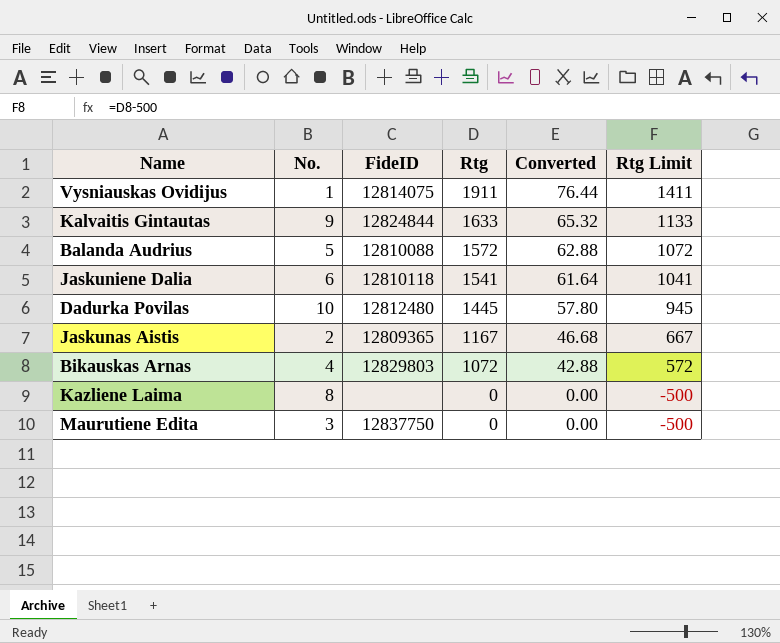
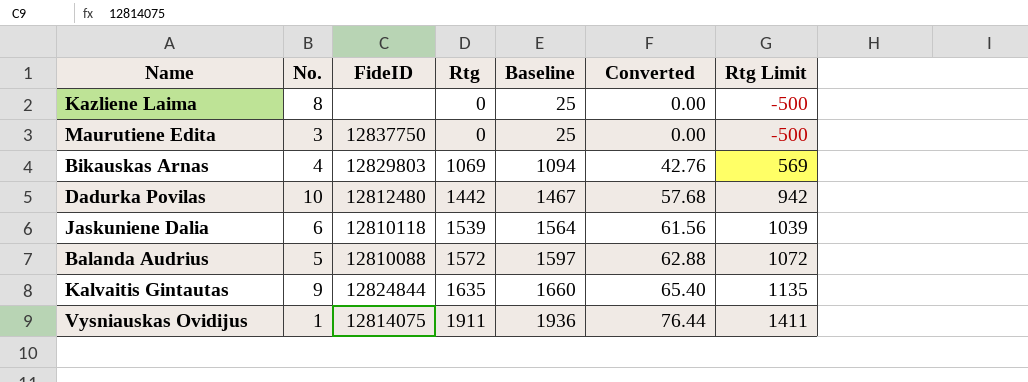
row order: Rtg descending -> Rtg ascending
column Baseline | formula: none -> [Rtg] + 25
row Jaskunas Aistis: 2 | 12809365 | 1167 | 46.68 | 667 -> none
Bikauskas Arnas | Rtg: 1072 -> 1069
Bikauskas Arnas | Converted: 42.88 -> 42.76
Bikauskas Arnas | Rtg Limit: 572 -> 569
Dadurka Povilas | Rtg: 1445 -> 1442
Dadurka Povilas | Converted: 57.80 -> 57.68
Dadurka Povilas | Rtg Limit: 945 -> 942
Jaskuniene Dalia | Rtg: 1541 -> 1539
Jaskuniene Dalia | Converted: 61.64 -> 61.56
Jaskuniene Dalia | Rtg Limit: 1041 -> 1039
Kalvaitis Gintautas | Rtg: 1633 -> 1635
Kalvaitis Gintautas | Converted: 65.32 -> 65.40
Kalvaitis Gintautas | Rtg Limit: 1133 -> 1135

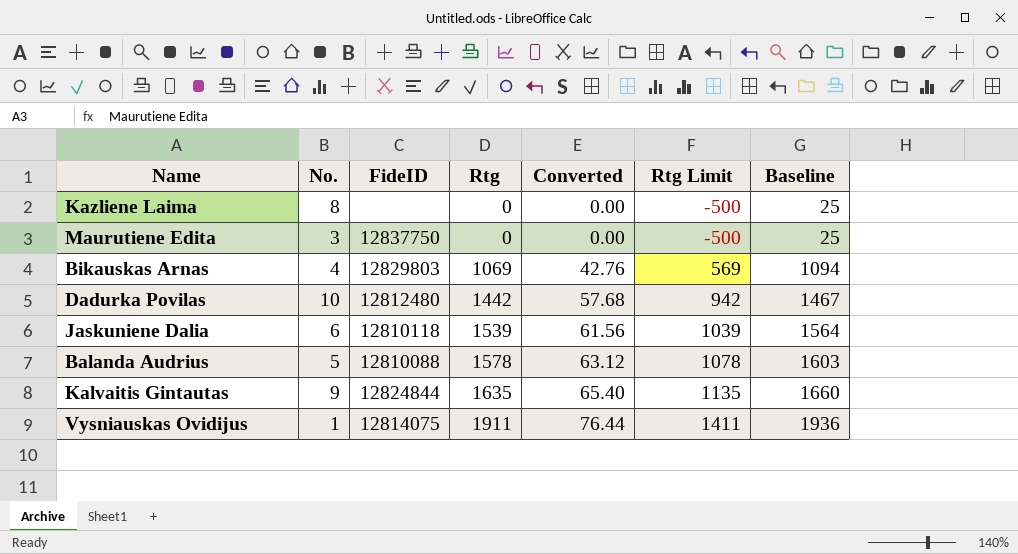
column Baseline | position: 5 -> 7
Balanda Audrius | Rtg: 1572 -> 1578
Balanda Audrius | Converted: 62.88 -> 63.12
Balanda Audrius | Rtg Limit: 1072 -> 1078
Balanda Audrius | Baseline: 1597 -> 1603

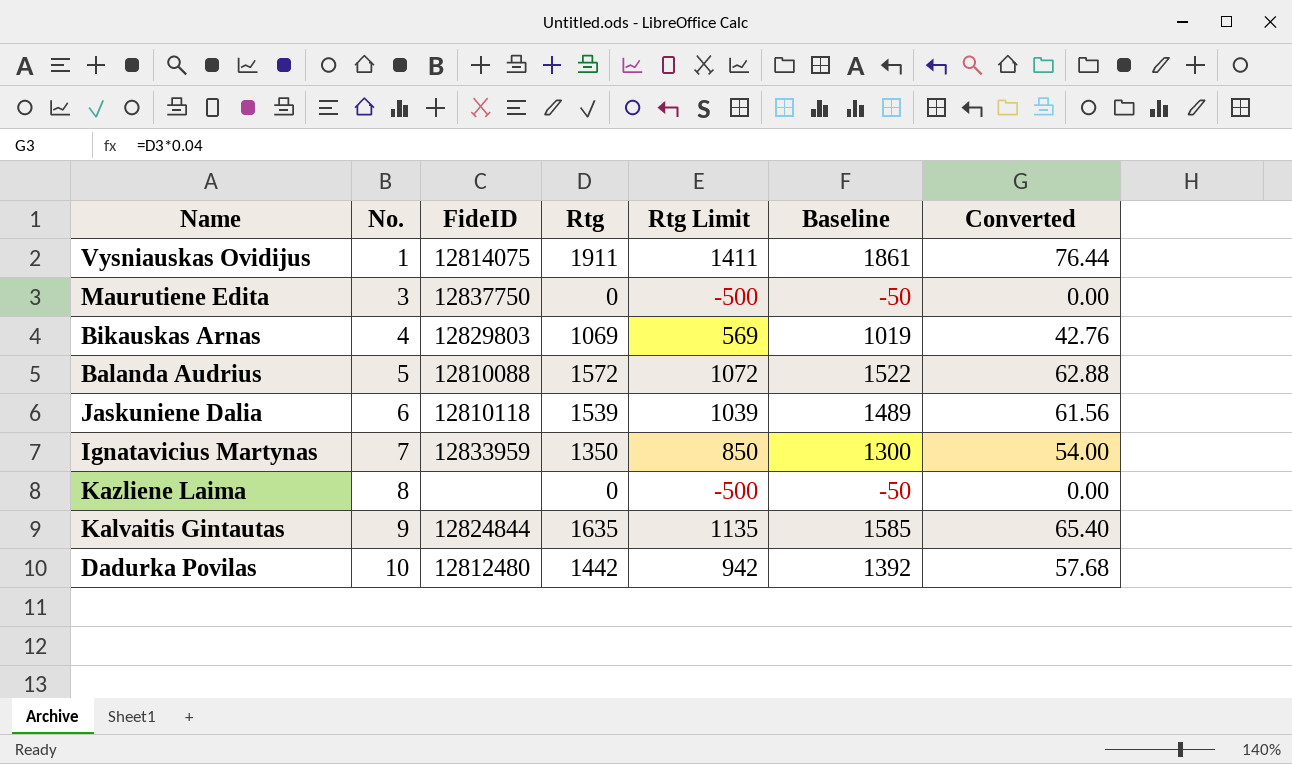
row order: Rtg ascending -> No. ascending
column Baseline | formula: [Rtg] + 25 -> [Rtg] - 50
column Converted | position: 5 -> 7
Balanda Audrius | Rtg: 1578 -> 1572
Balanda Audrius | Rtg Limit: 1078 -> 1072
Balanda Audrius | Converted: 63.12 -> 62.88
row Ignatavicius Martynas: none -> 7 | 12833959 | 1350 | 850 | 1300 | 54.00

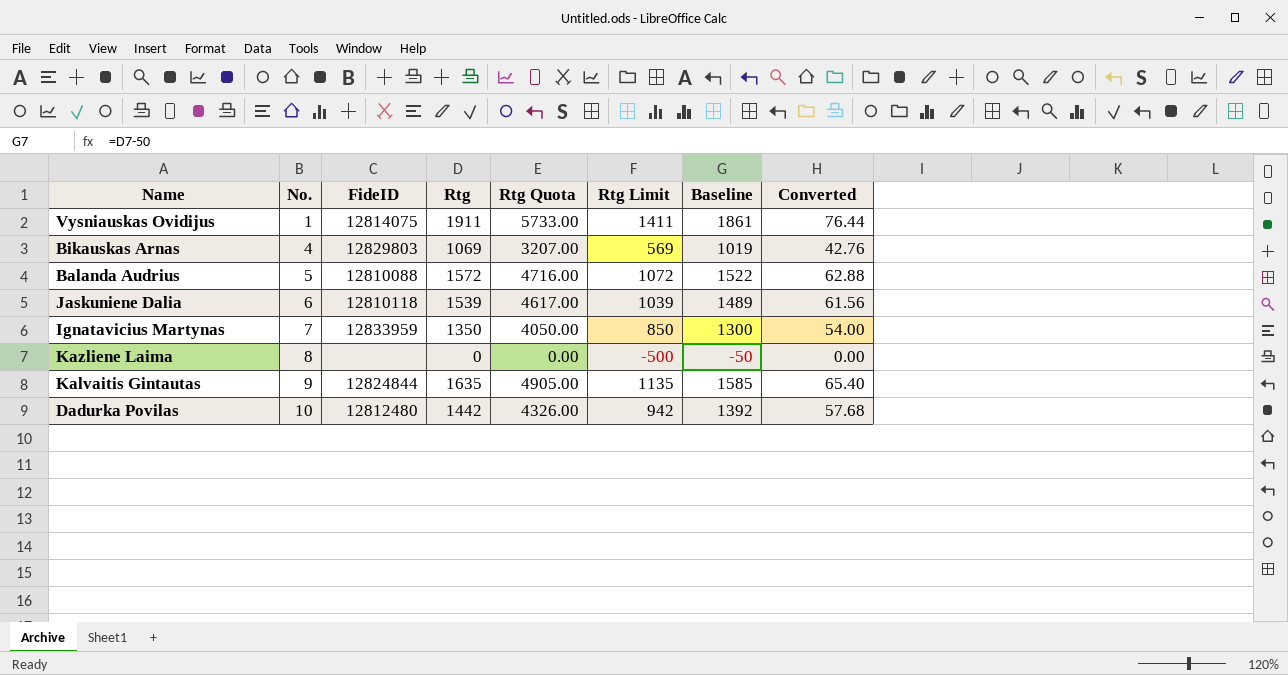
column Rtg Quota | formula: none -> [Rtg] * 3
row Maurutiene Edita: 3 | 12837750 | 0 | -500 | -50 | 0.00 -> none

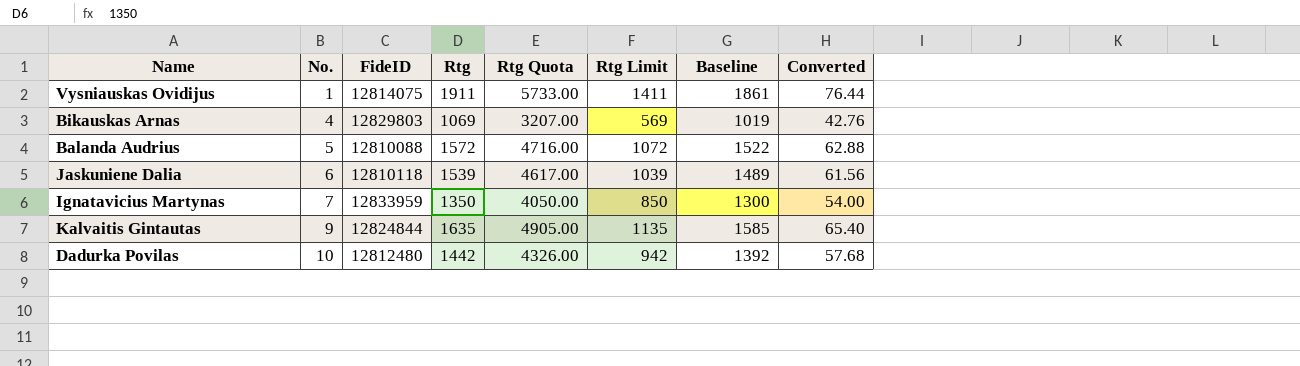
row Kazliene Laima: 8 | none | 0 | 0.00 | -500 | -50 | 0.00 -> none

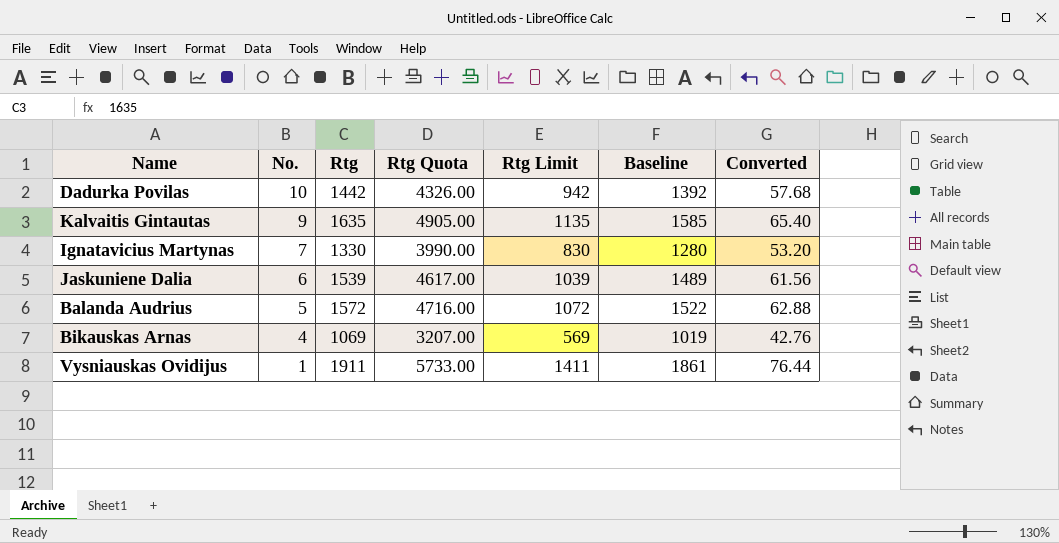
row order: No. ascending -> No. descending
column FideID | position: 3 -> none
Ignatavicius Martynas | Rtg: 1350 -> 1330
Ignatavicius Martynas | Rtg Quota: 4050.00 -> 3990.00
Ignatavicius Martynas | Rtg Limit: 850 -> 830
Ignatavicius Martynas | Baseline: 1300 -> 1280
Ignatavicius Martynas | Converted: 54.00 -> 53.20

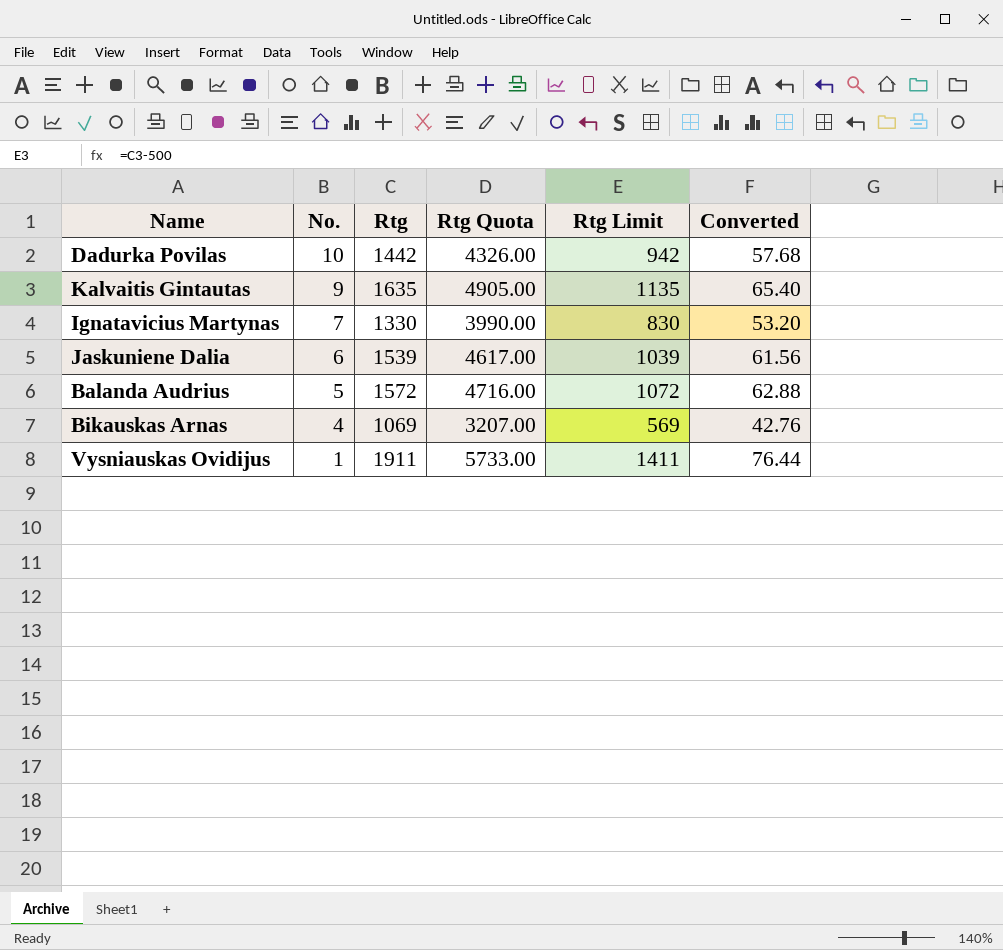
column Baseline | formula: [Rtg] - 50 -> none

